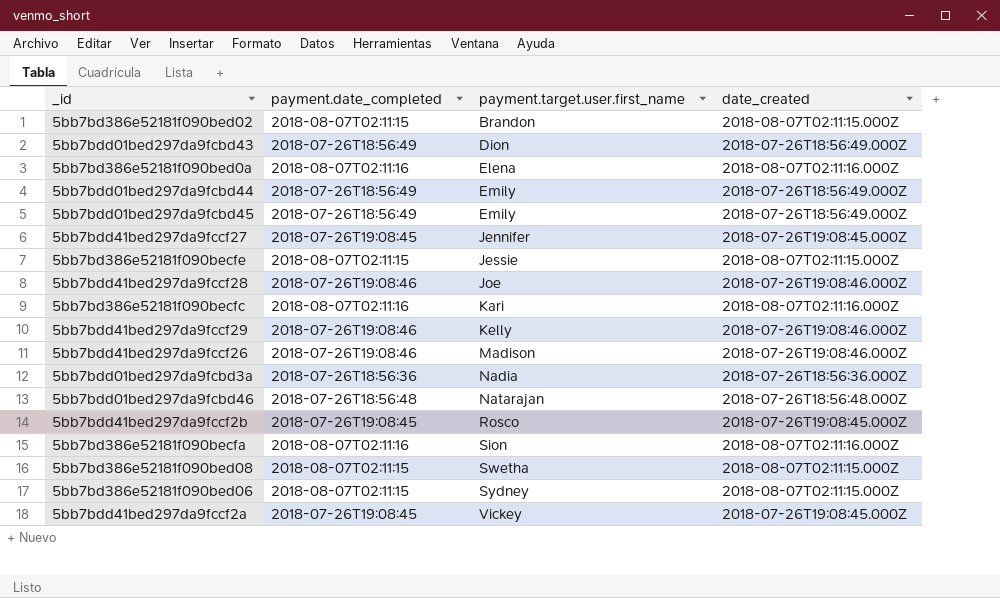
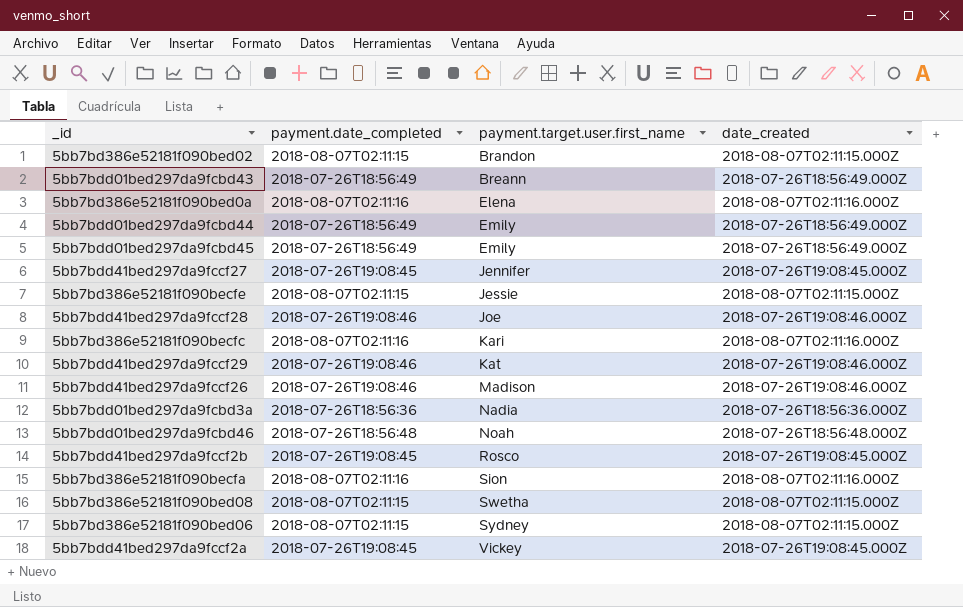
5bb7bdd01bed297da9fcbd43 | payment.target.user.first_name: Dion -> Breann
5bb7bdd41bed297da9fccf29 | payment.target.user.first_name: Kelly -> Kat
5bb7bdd01bed297da9fcbd46 | payment.target.user.first_name: Natarajan -> Noah

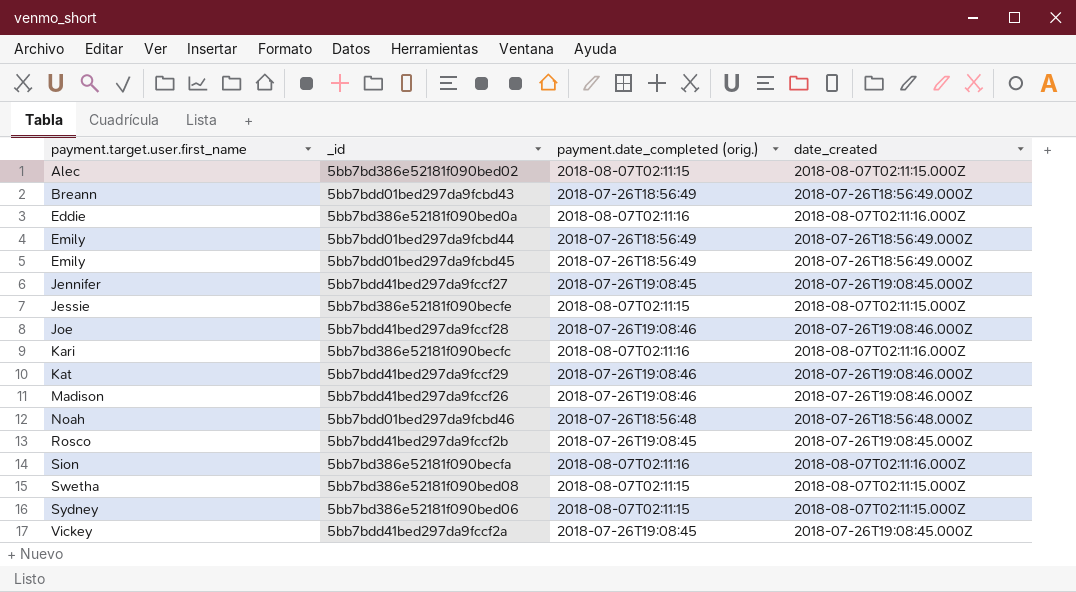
column payment.target.user.first_name | position: 3 -> 1
column name: payment.date_completed -> payment.date_completed (orig.)
row 5bb7bdd01bed297da9fcbd3a: 2018-07-26T18:56:36 | Nadia | 2018-07-26T18:56:36.000Z -> none
5bb7bd386e52181f090bed02 | payment.target.user.first_name: Brandon -> Alec
5bb7bd386e52181f090bed0a | payment.target.user.first_name: Elena -> Eddie

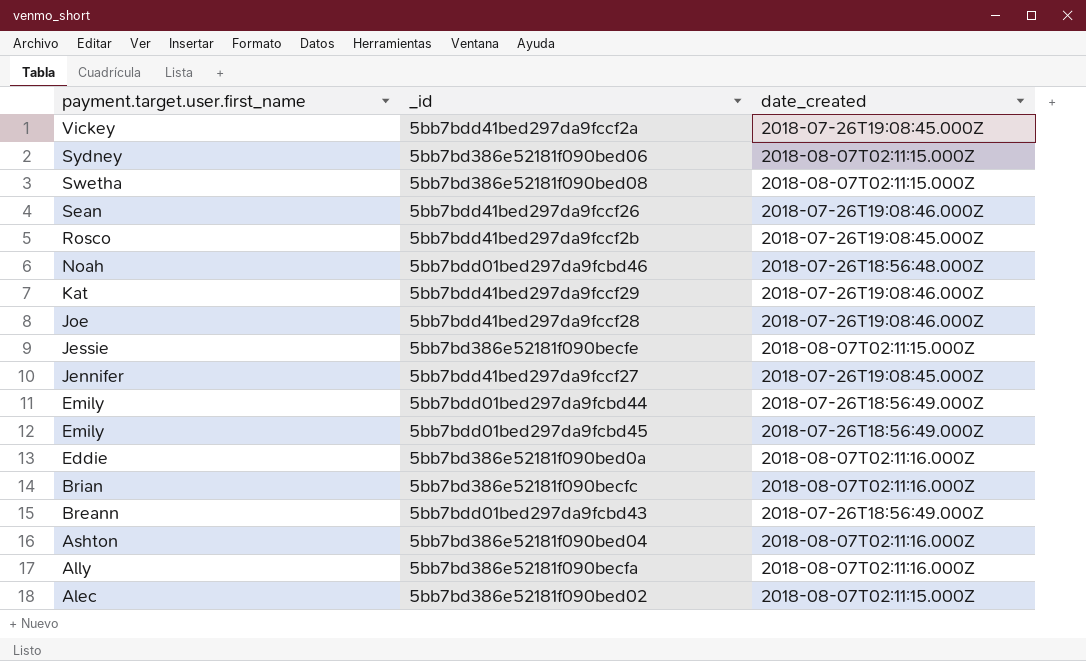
row order: payment.target.user.first_name ascending -> payment.target.user.first_name descending
column payment.date_completed (orig.) | position: 3 -> none
5bb7bdd41bed297da9fccf26 | payment.target.user.first_name: Madison -> Sean
5bb7bd386e52181f090becfc | payment.target.user.first_name: Kari -> Brian
row 5bb7bd386e52181f090bed04: none -> Ashton | 2018-08-07T02:11:16.000Z
5bb7bd386e52181f090becfa | payment.target.user.first_name: Sion -> Ally

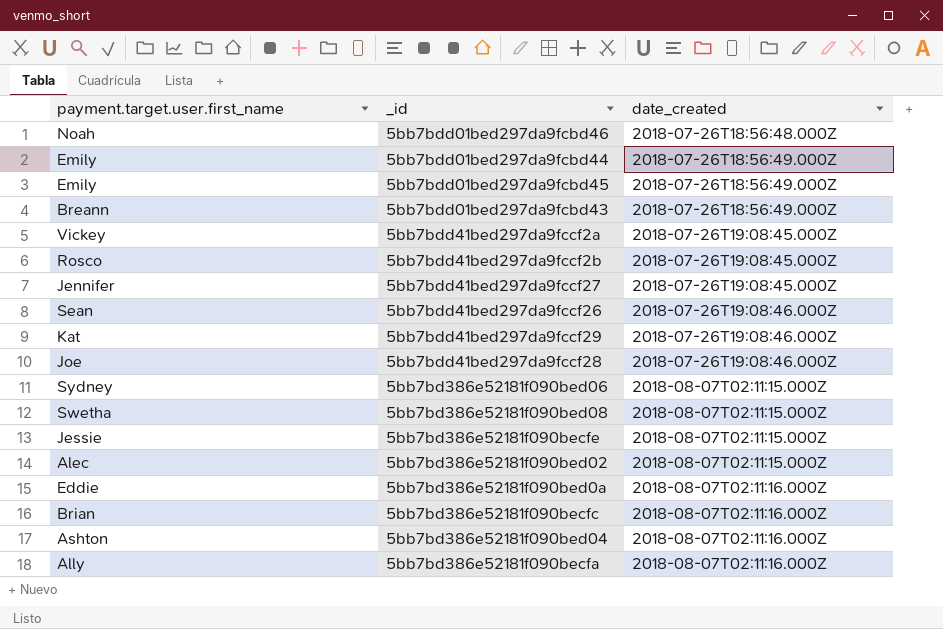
row order: payment.target.user.first_name descending -> date_created ascending

